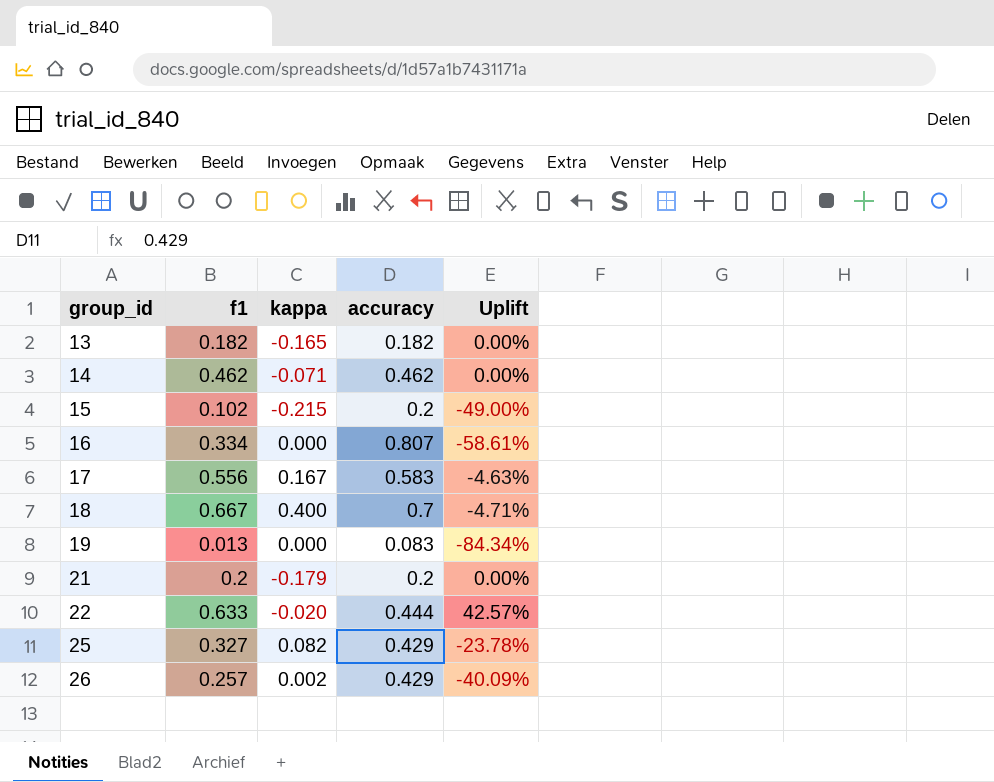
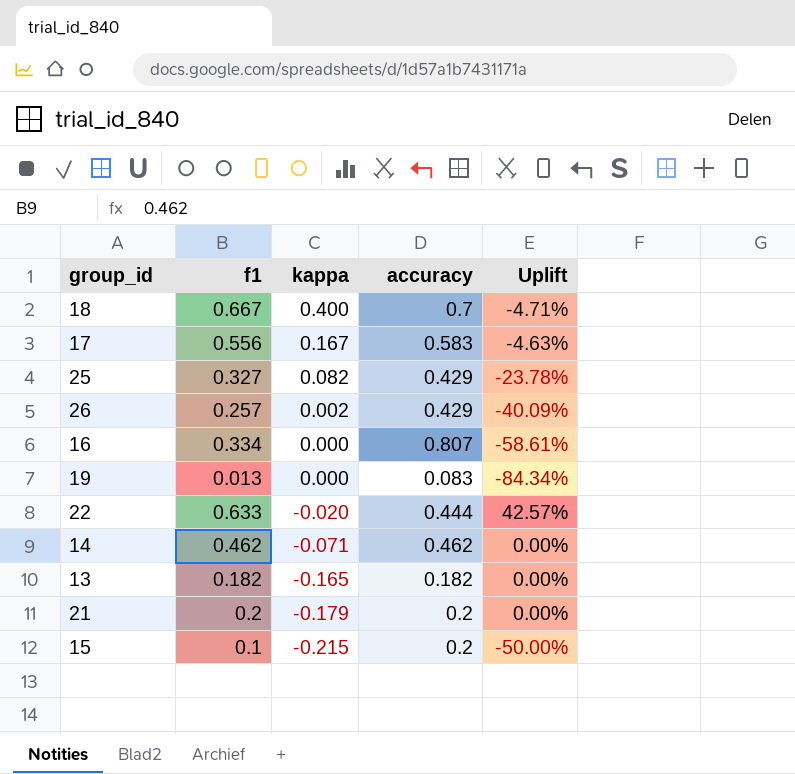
row order: group_id ascending -> kappa descending
15 | f1: 0.102 -> 0.1
15 | Uplift: -49.00% -> -50.00%

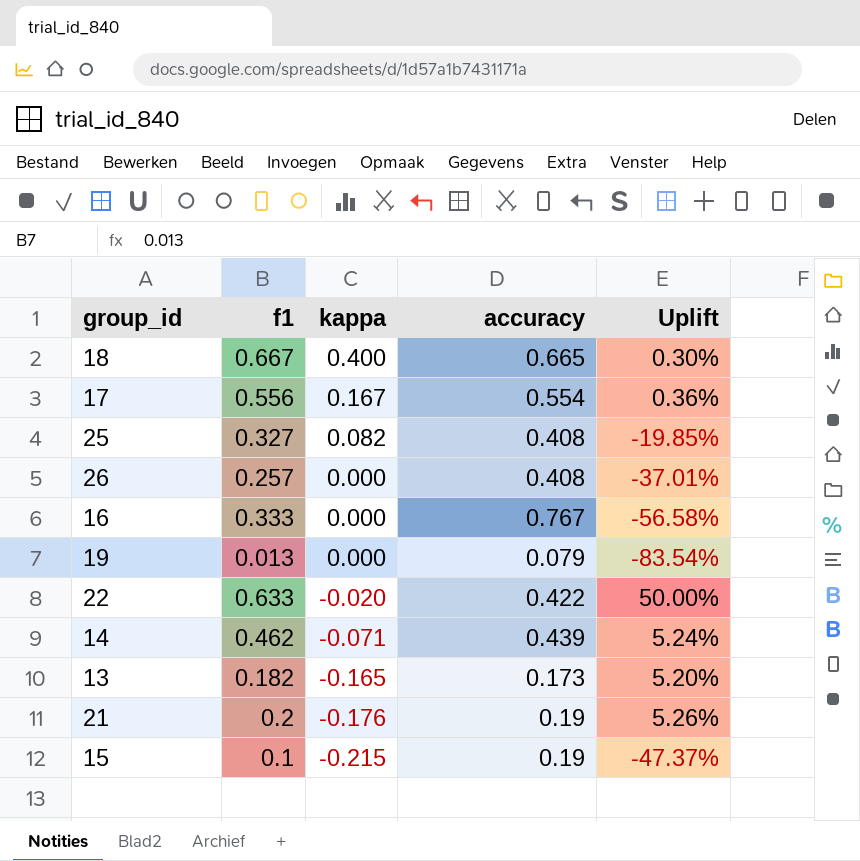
18 | accuracy: 0.7 -> 0.665
18 | Uplift: -4.71% -> 0.30%
17 | accuracy: 0.583 -> 0.554
17 | Uplift: -4.63% -> 0.36%
25 | accuracy: 0.429 -> 0.408
25 | Uplift: -23.78% -> -19.85%
26 | kappa: 0.002 -> 0.000
26 | accuracy: 0.429 -> 0.408
26 | Uplift: -40.09% -> -37.01%
16 | f1: 0.334 -> 0.333
16 | accuracy: 0.807 -> 0.767
16 | Uplift: -58.61% -> -56.58%
19 | accuracy: 0.083 -> 0.079
19 | Uplift: -84.34% -> -83.54%
22 | accuracy: 0.444 -> 0.422
22 | Uplift: 42.57% -> 50.00%
14 | accuracy: 0.462 -> 0.439
14 | Uplift: 0.00% -> 5.24%
13 | accuracy: 0.182 -> 0.173
13 | Uplift: 0.00% -> 5.20%
21 | kappa: -0.179 -> -0.176
21 | accuracy: 0.2 -> 0.19
21 | Uplift: 0.00% -> 5.26%
15 | accuracy: 0.2 -> 0.19
15 | Uplift: -50.00% -> -47.37%

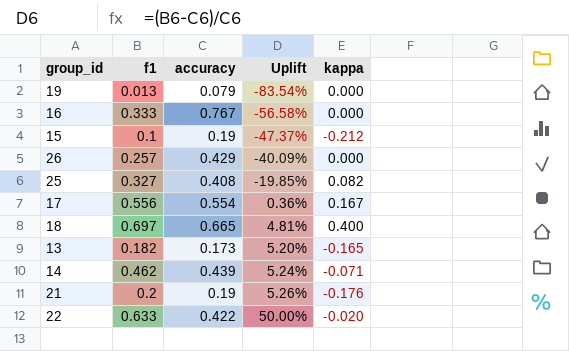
row order: kappa descending -> Uplift ascending
column kappa | position: 3 -> 5
15 | kappa: -0.215 -> -0.212
26 | accuracy: 0.408 -> 0.429
26 | Uplift: -37.01% -> -40.09%
18 | f1: 0.667 -> 0.697
18 | Uplift: 0.30% -> 4.81%

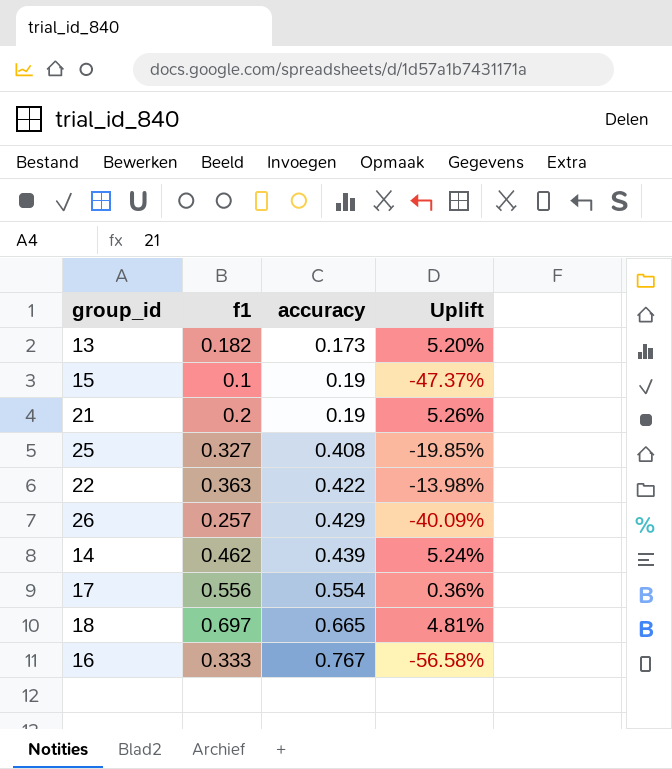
row order: Uplift ascending -> accuracy ascending
column kappa | position: 5 -> none
row 19: 0.013 | 0.079 | -83.54% | 0.000 -> none
22 | f1: 0.633 -> 0.363
22 | Uplift: 50.00% -> -13.98%

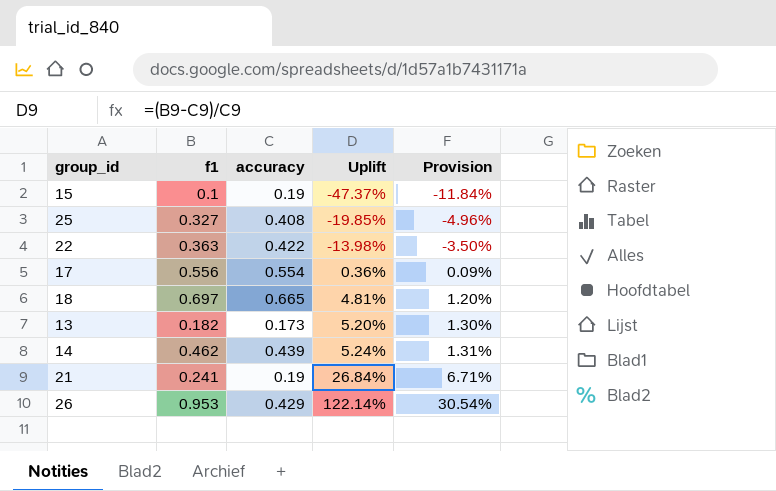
row order: accuracy ascending -> Uplift ascending
column Provision | formula: none -> [Uplift] * 0.25
row 16: 0.333 | 0.767 | -56.58% -> none
21 | f1: 0.2 -> 0.241
21 | Uplift: 5.26% -> 26.84%
26 | f1: 0.257 -> 0.953
26 | Uplift: -40.09% -> 122.14%

